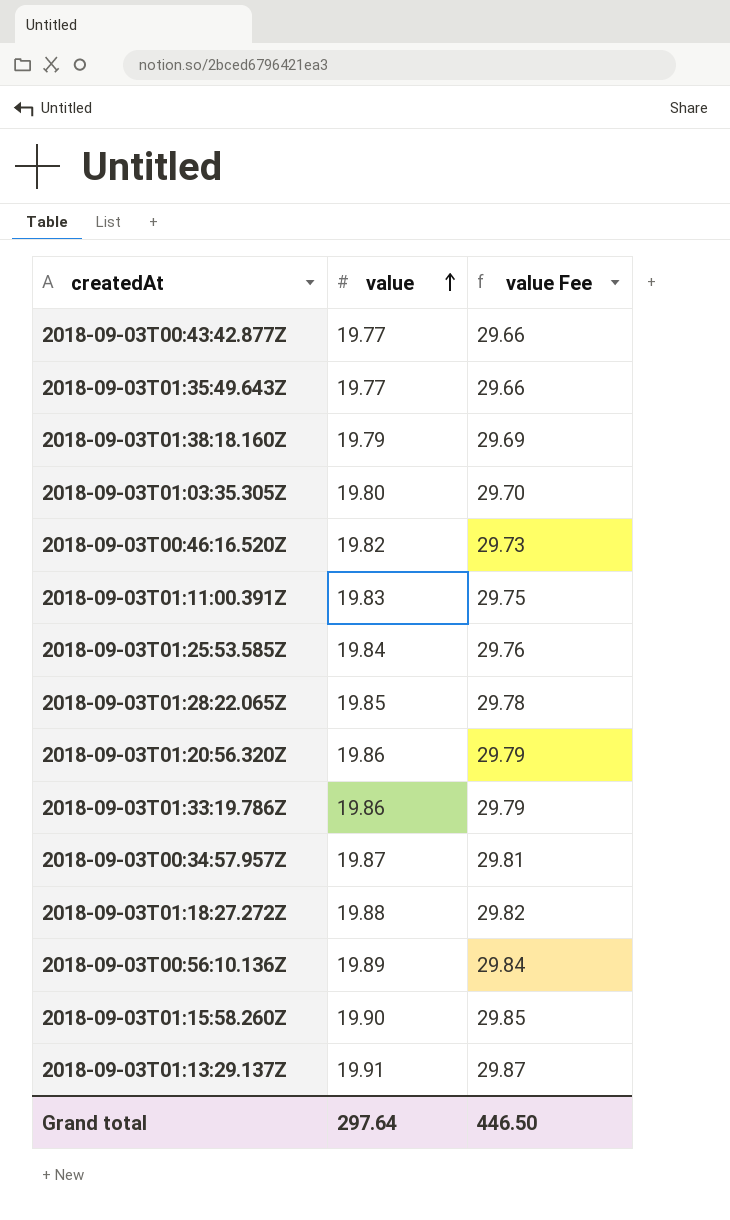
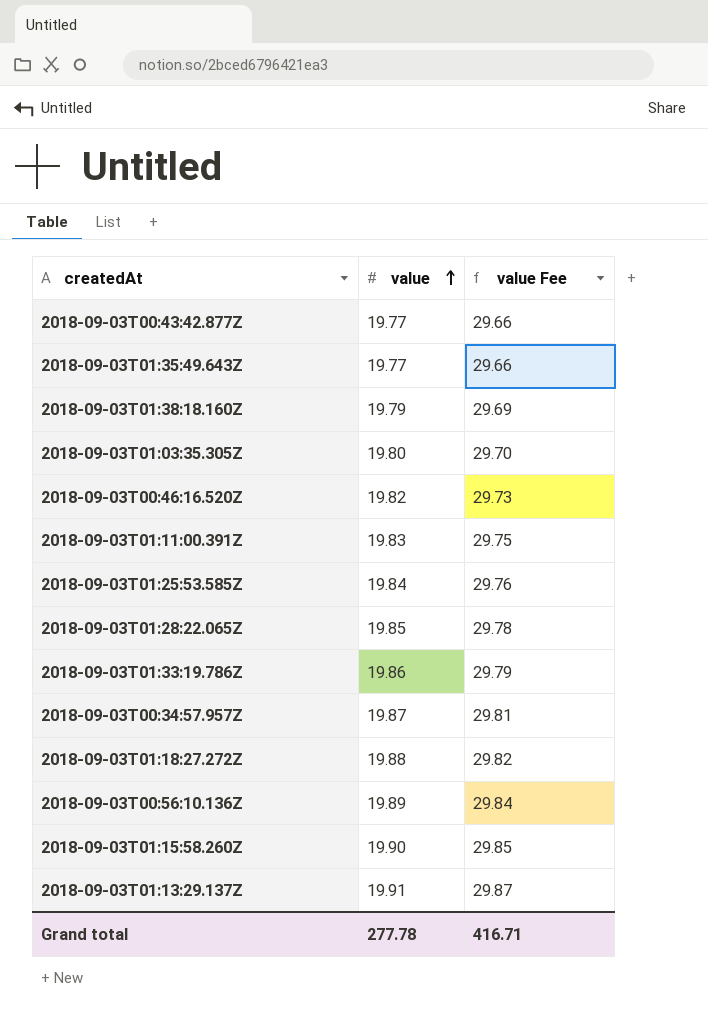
row 2018-09-03T01:20:56.320Z: 19.86 | 29.79 -> none
Grand total | value: 297.64 -> 277.78
Grand total | value Fee: 446.50 -> 416.71

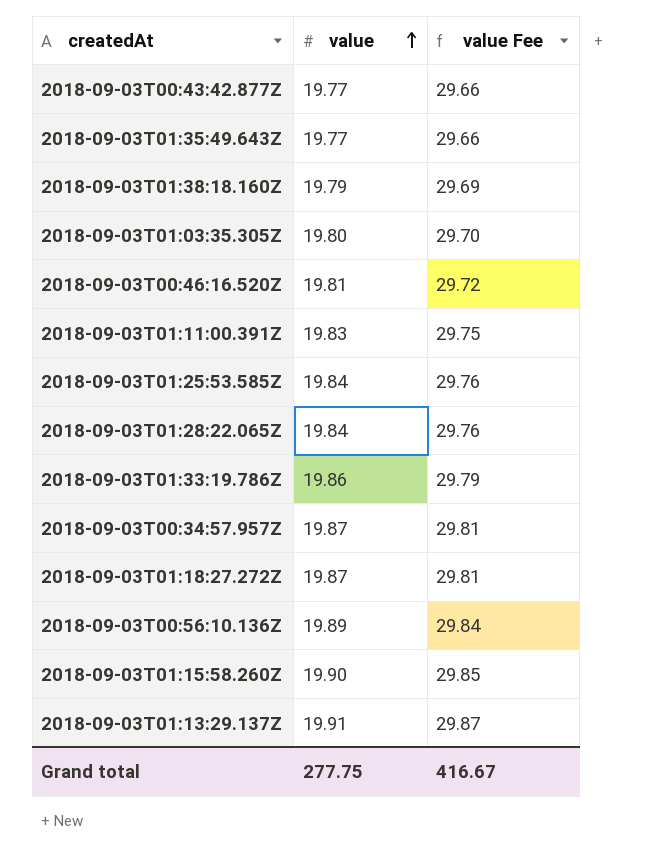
2018-09-03T00:46:16.520Z | value: 19.82 -> 19.81
2018-09-03T00:46:16.520Z | value Fee: 29.73 -> 29.72
2018-09-03T01:28:22.065Z | value: 19.85 -> 19.84
2018-09-03T01:28:22.065Z | value Fee: 29.78 -> 29.76
2018-09-03T01:18:27.272Z | value: 19.88 -> 19.87
2018-09-03T01:18:27.272Z | value Fee: 29.82 -> 29.81
Grand total | value: 277.78 -> 277.75
Grand total | value Fee: 416.71 -> 416.67

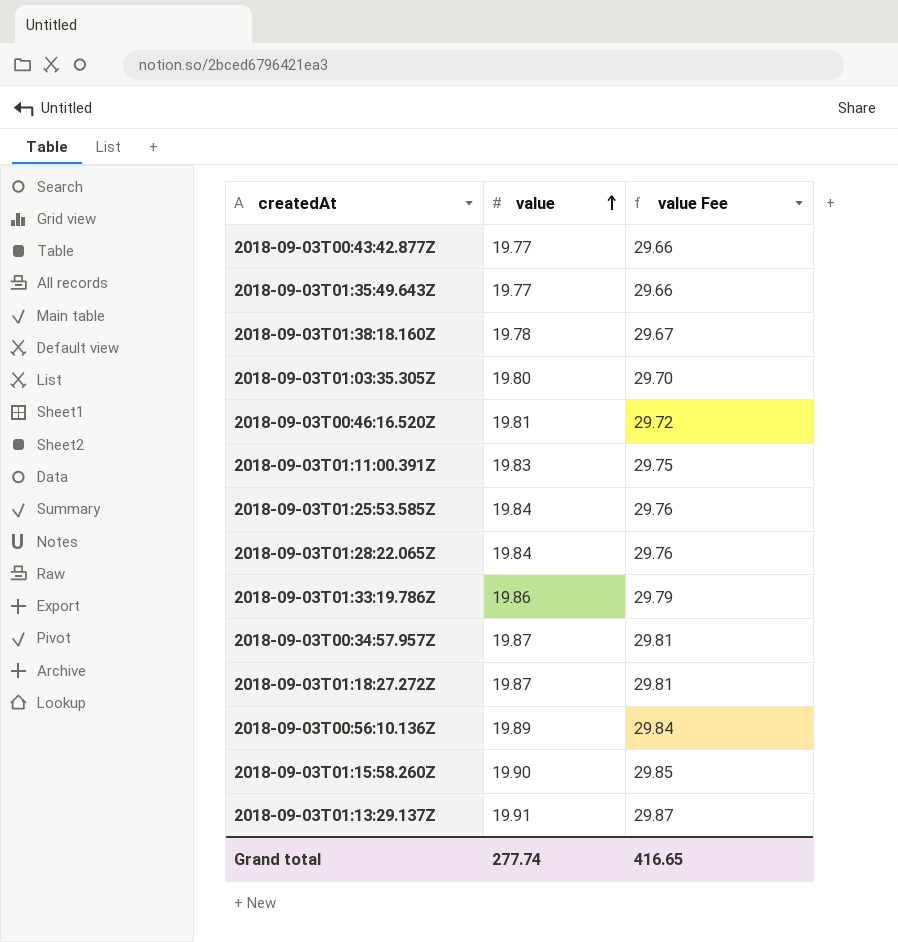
2018-09-03T01:38:18.160Z | value: 19.79 -> 19.78
2018-09-03T01:38:18.160Z | value Fee: 29.69 -> 29.67
Grand total | value: 277.75 -> 277.74
Grand total | value Fee: 416.67 -> 416.65

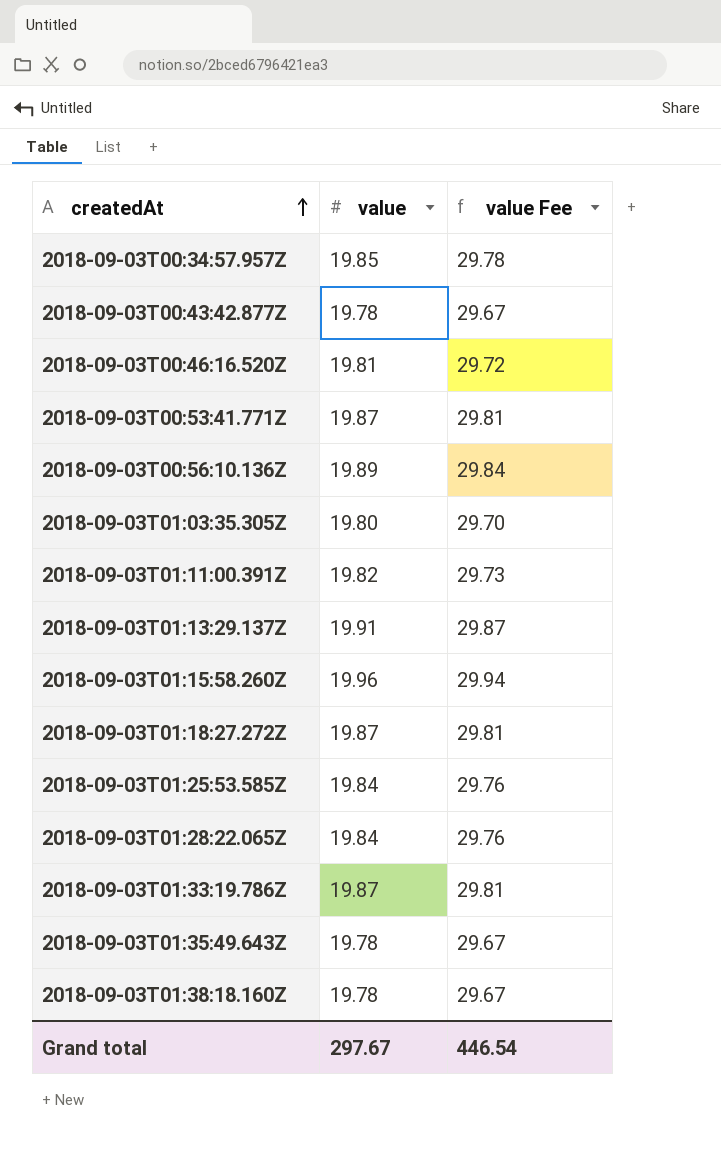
row order: value ascending -> createdAt ascending
2018-09-03T00:34:57.957Z | value: 19.87 -> 19.85
2018-09-03T00:34:57.957Z | value Fee: 29.81 -> 29.78
2018-09-03T00:43:42.877Z | value: 19.77 -> 19.78
2018-09-03T00:43:42.877Z | value Fee: 29.66 -> 29.67
row 2018-09-03T00:53:41.771Z: none -> 19.87 | 29.81
2018-09-03T01:11:00.391Z | value: 19.83 -> 19.82
2018-09-03T01:11:00.391Z | value Fee: 29.75 -> 29.73
2018-09-03T01:15:58.260Z | value: 19.90 -> 19.96
2018-09-03T01:15:58.260Z | value Fee: 29.85 -> 29.94
2018-09-03T01:33:19.786Z | value: 19.86 -> 19.87
2018-09-03T01:33:19.786Z | value Fee: 29.79 -> 29.81
2018-09-03T01:35:49.643Z | value: 19.77 -> 19.78
2018-09-03T01:35:49.643Z | value Fee: 29.66 -> 29.67
Grand total | value: 277.74 -> 297.67
Grand total | value Fee: 416.65 -> 446.54

